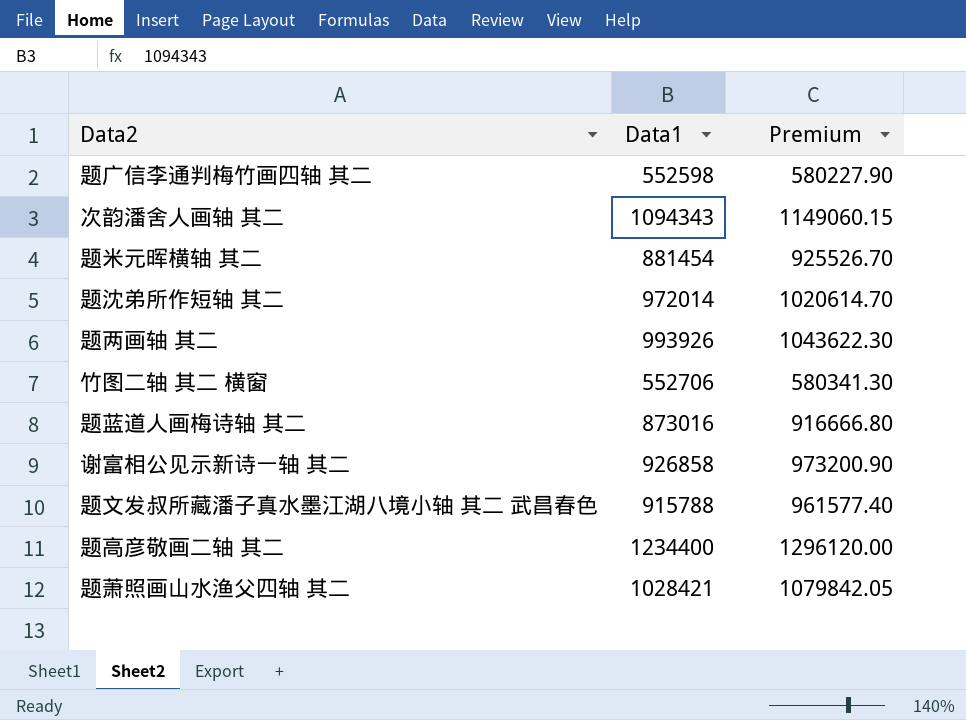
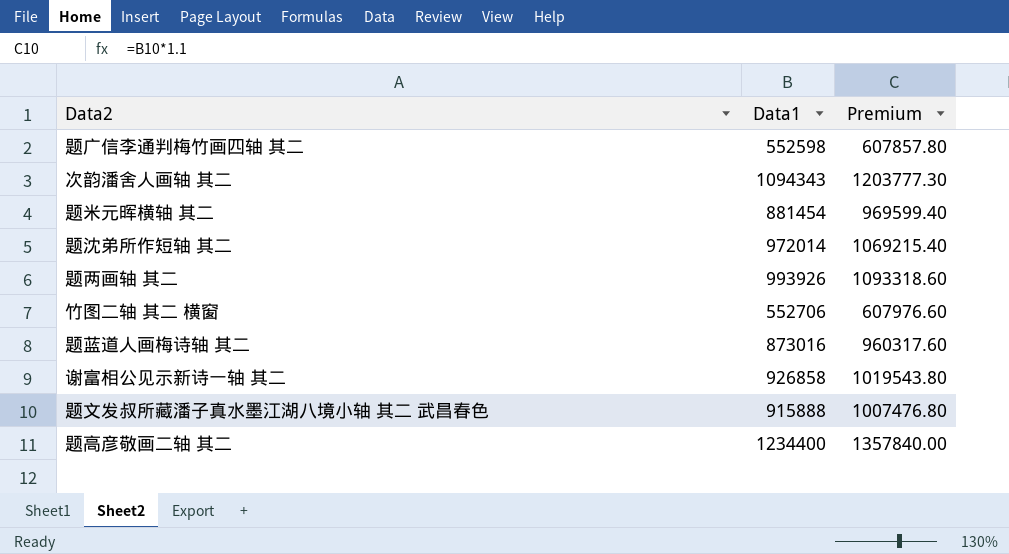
column Premium | formula: [Data1] * 1.05 -> [Data1] * 1.1
row 题萧照画山水渔父四轴 其二: 1028421 | 1079842.05 -> none
题文发叔所藏潘子真水墨江湖八境小轴 其二 武昌春色 | Data1: 915788 -> 915888

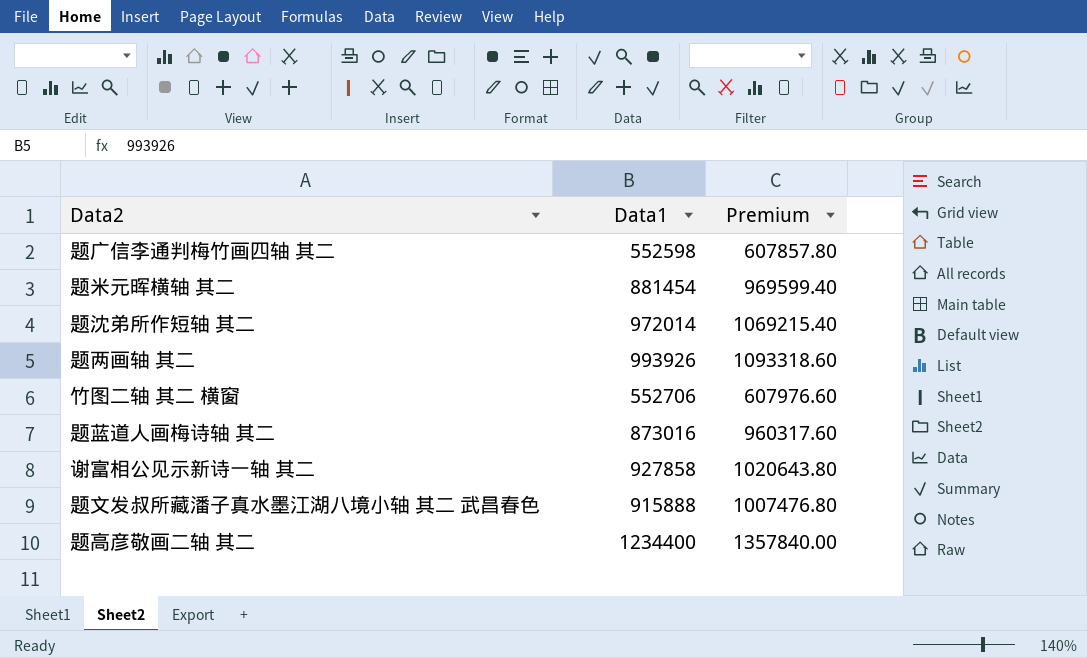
row 次韵潘舍人画轴 其二: 1094343 | 1203777.30 -> none
谢富相公见示新诗一轴 其二 | Data1: 926858 -> 927858
谢富相公见示新诗一轴 其二 | Premium: 1019543.80 -> 1020643.80

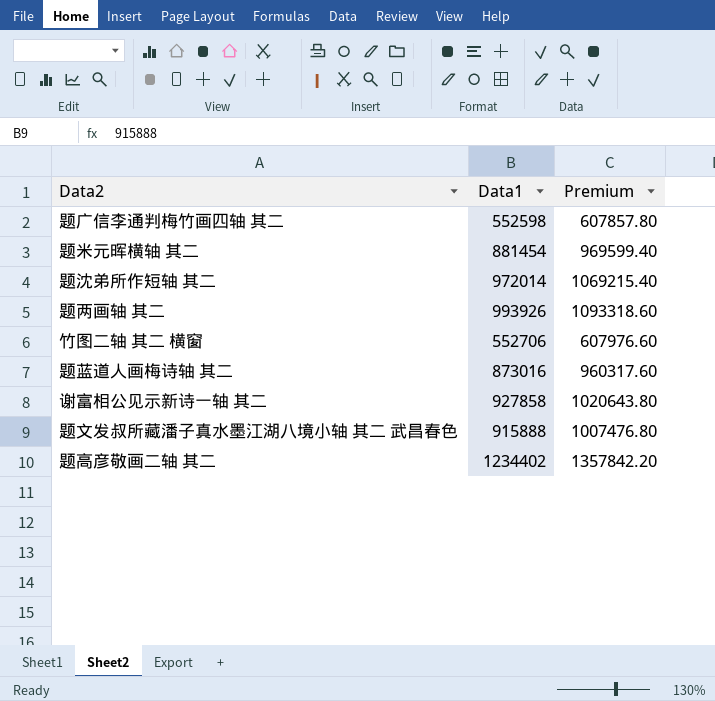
题高彦敬画二轴 其二 | Data1: 1234400 -> 1234402
题高彦敬画二轴 其二 | Premium: 1357840.00 -> 1357842.20

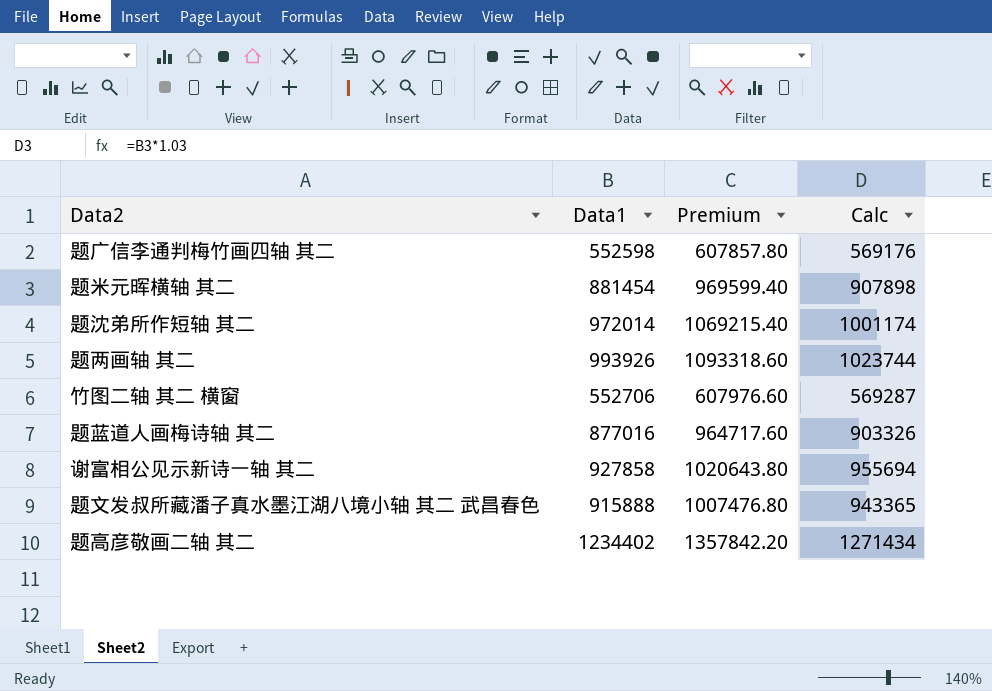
column Calc | formula: none -> [Data1] * 1.03
题蓝道人画梅诗轴 其二 | Data1: 873016 -> 877016
题蓝道人画梅诗轴 其二 | Premium: 960317.60 -> 964717.60

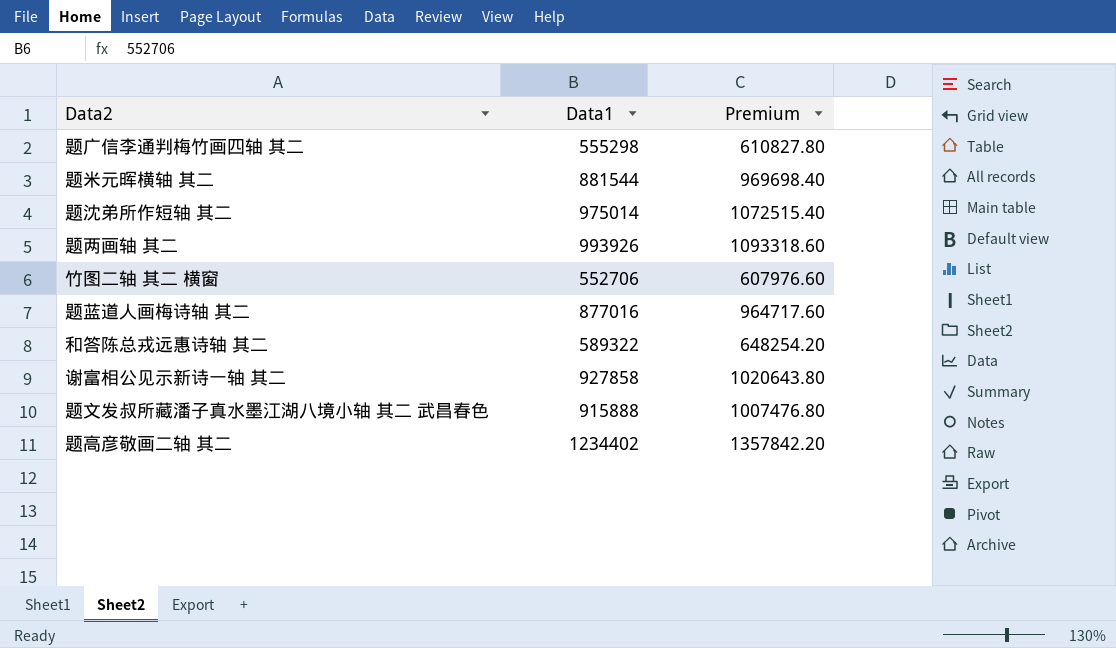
column Calc | formula: [Data1] * 1.03 -> none
题广信李通判梅竹画四轴 其二 | Data1: 552598 -> 555298
题广信李通判梅竹画四轴 其二 | Premium: 607857.80 -> 610827.80
题米元晖横轴 其二 | Data1: 881454 -> 881544
题米元晖横轴 其二 | Premium: 969599.40 -> 969698.40
题沈弟所作短轴 其二 | Data1: 972014 -> 975014
题沈弟所作短轴 其二 | Premium: 1069215.40 -> 1072515.40
row 和答陈总戎远惠诗轴 其二: none -> 589322 | 648254.20

